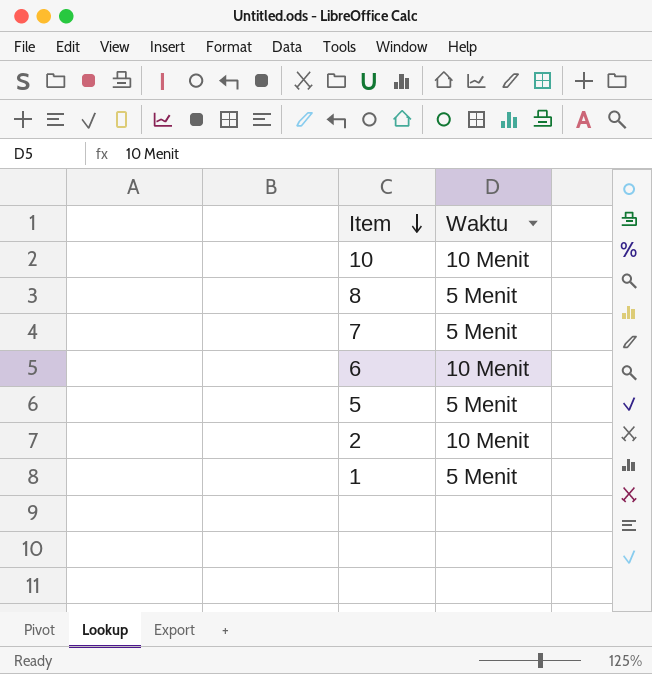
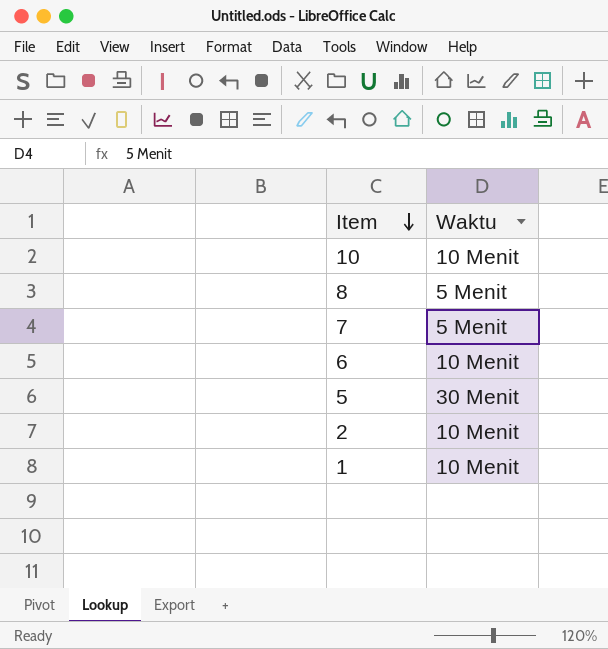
5 | Waktu: 5 Menit -> 30 Menit
1 | Waktu: 5 Menit -> 10 Menit

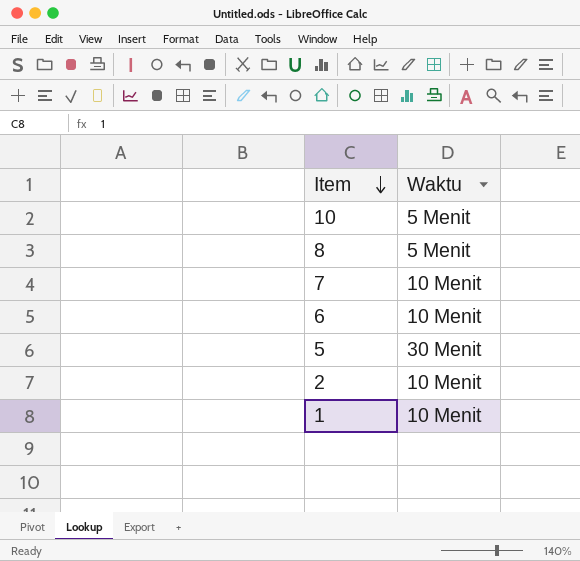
10 | Waktu: 10 Menit -> 5 Menit
7 | Waktu: 5 Menit -> 10 Menit

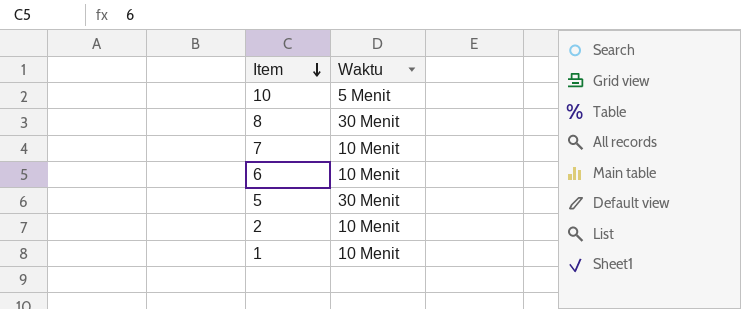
8 | Waktu: 5 Menit -> 30 Menit

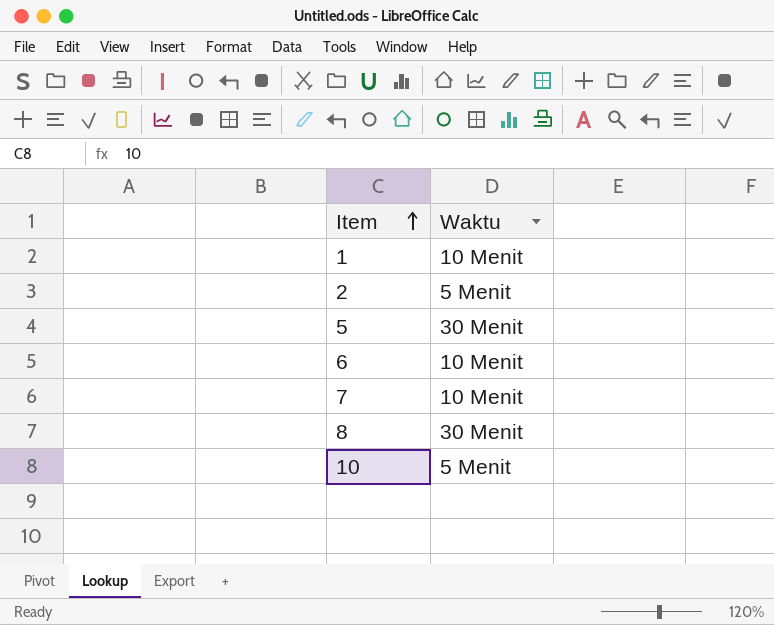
row order: Item descending -> Item ascending
2 | Waktu: 10 Menit -> 5 Menit

